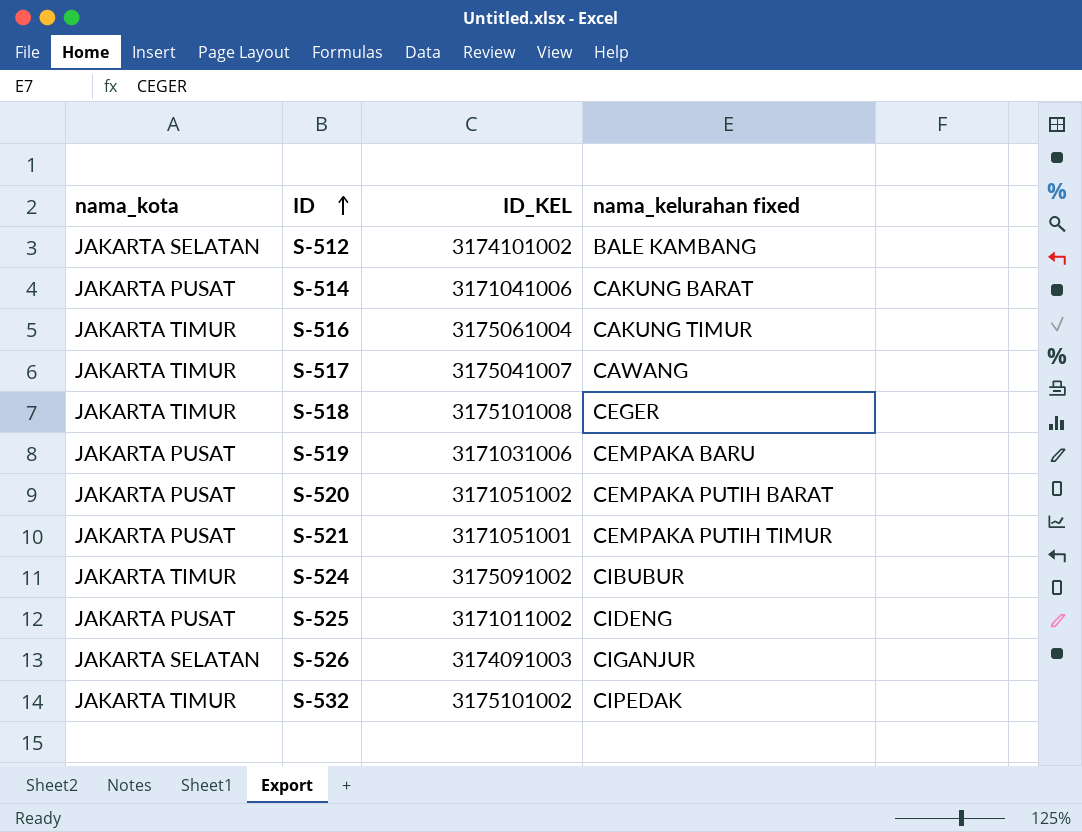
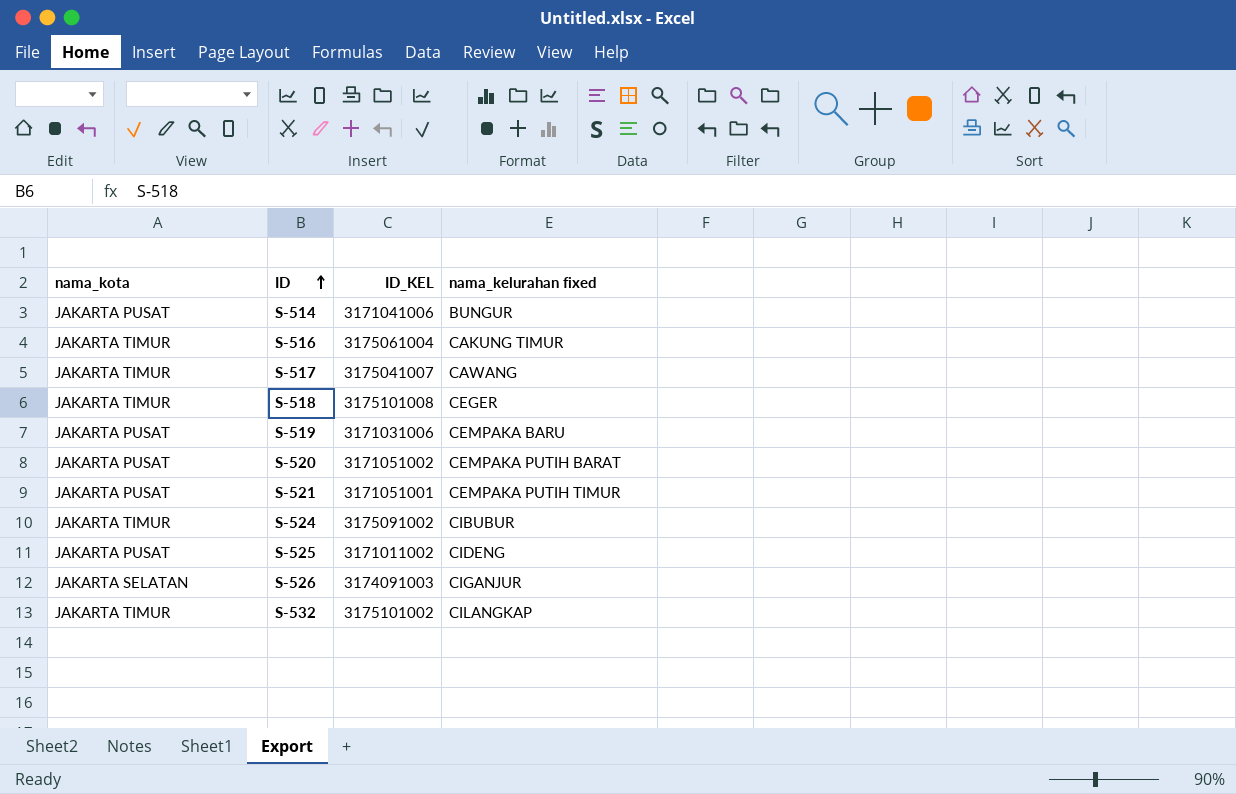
row S-512: JAKARTA SELATAN | 3174101002 | BALE KAMBANG -> none
S-514 | nama_kelurahan fixed: CAKUNG BARAT -> BUNGUR
S-532 | nama_kelurahan fixed: CIPEDAK -> CILANGKAP

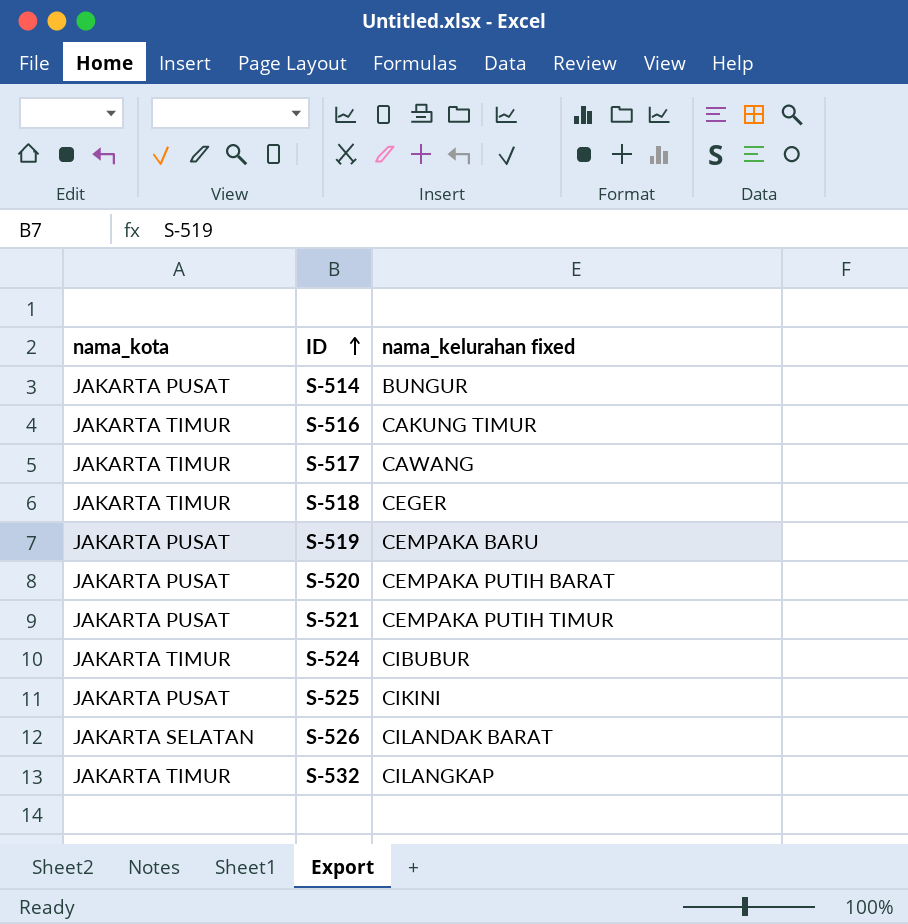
column ID_KEL | position: 3 -> none
S-525 | nama_kelurahan fixed: CIDENG -> CIKINI
S-526 | nama_kelurahan fixed: CIGANJUR -> CILANDAK BARAT

